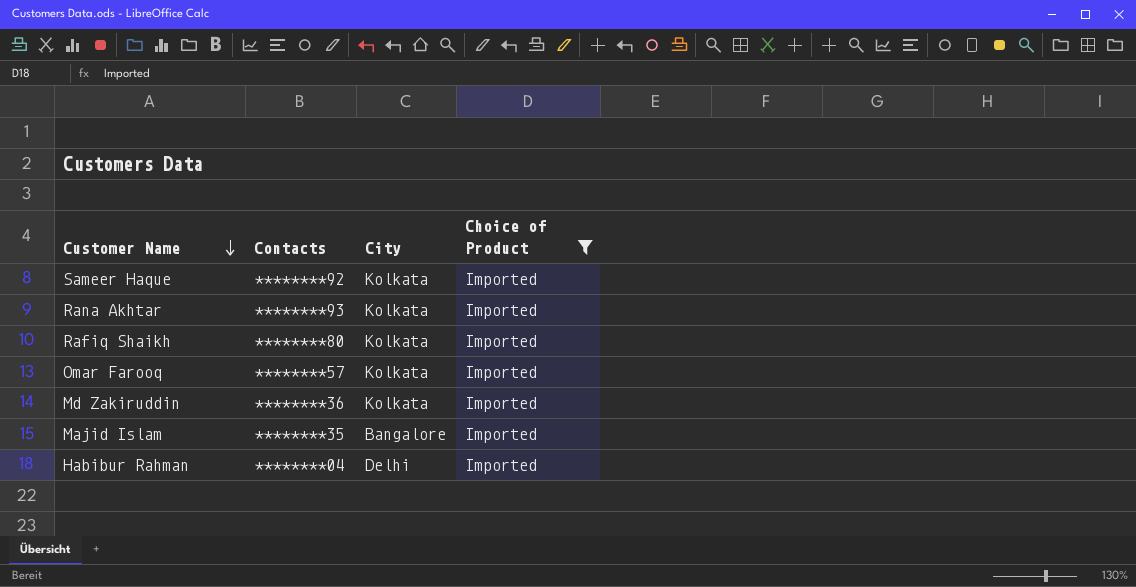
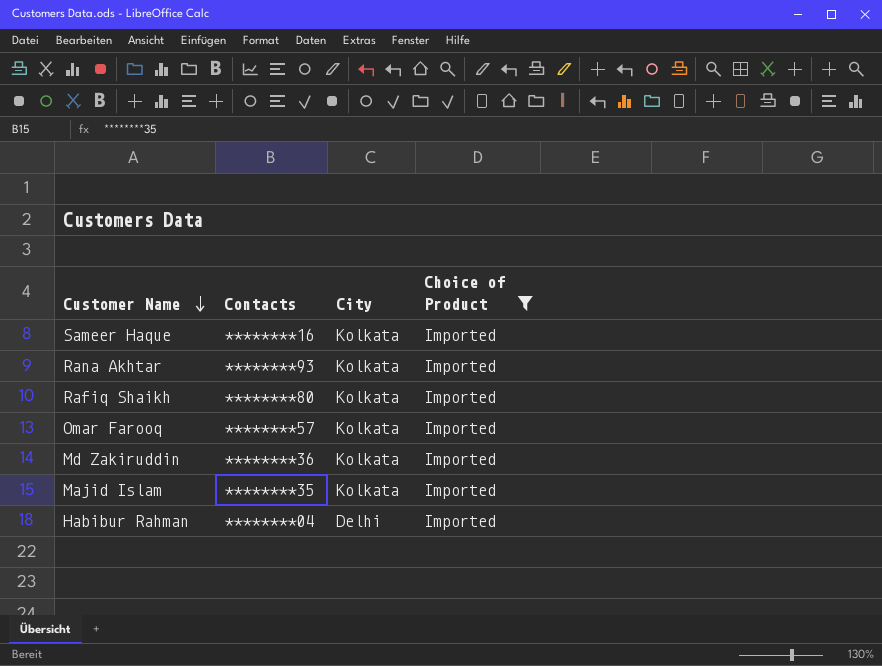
Sameer Haque | Contacts: ********92 -> ********16
Majid Islam | City: Bangalore -> Kolkata

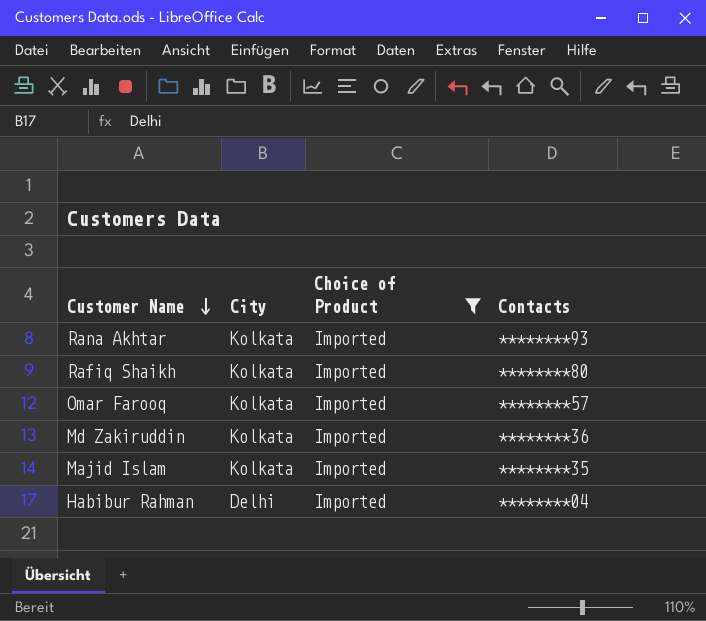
column Contacts | position: 2 -> 4
row Sameer Haque: ********16 | Kolkata | Imported -> none

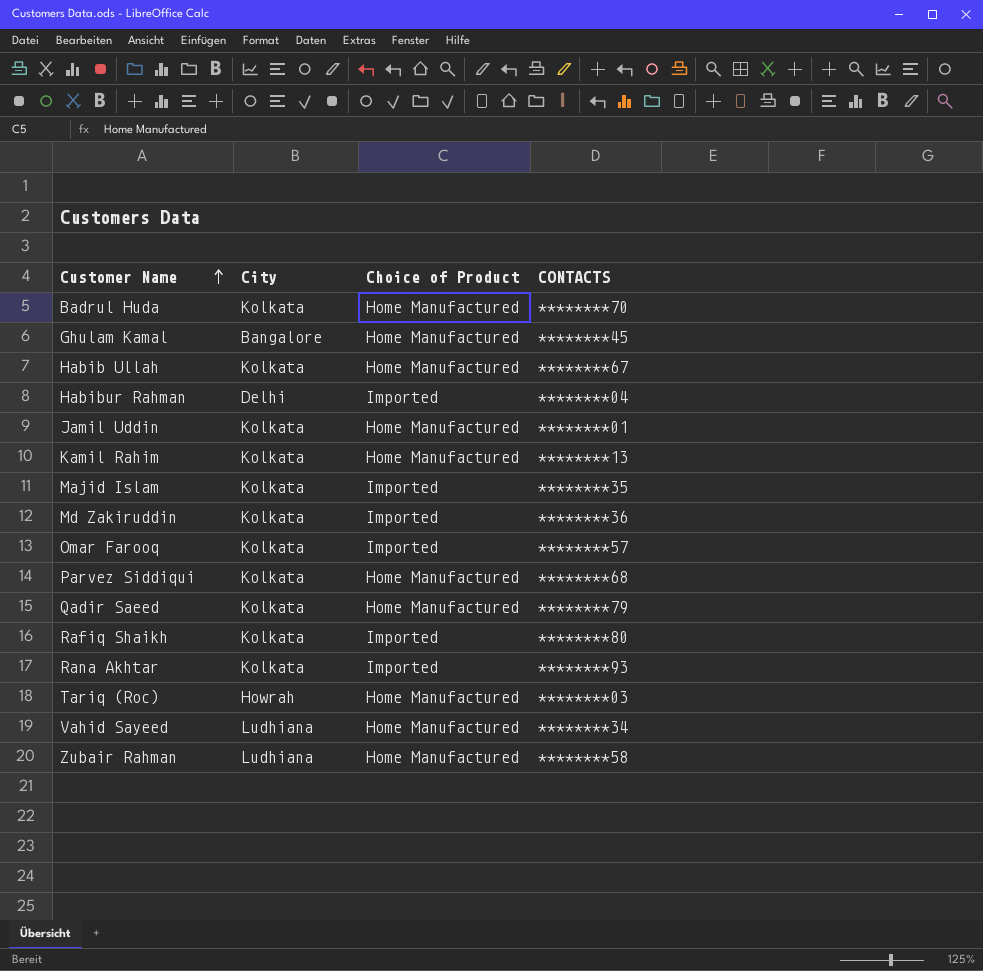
filter: Choice of Product = Imported -> none
row order: Customer Name descending -> Customer Name ascending
column name: Contacts -> CONTACTS

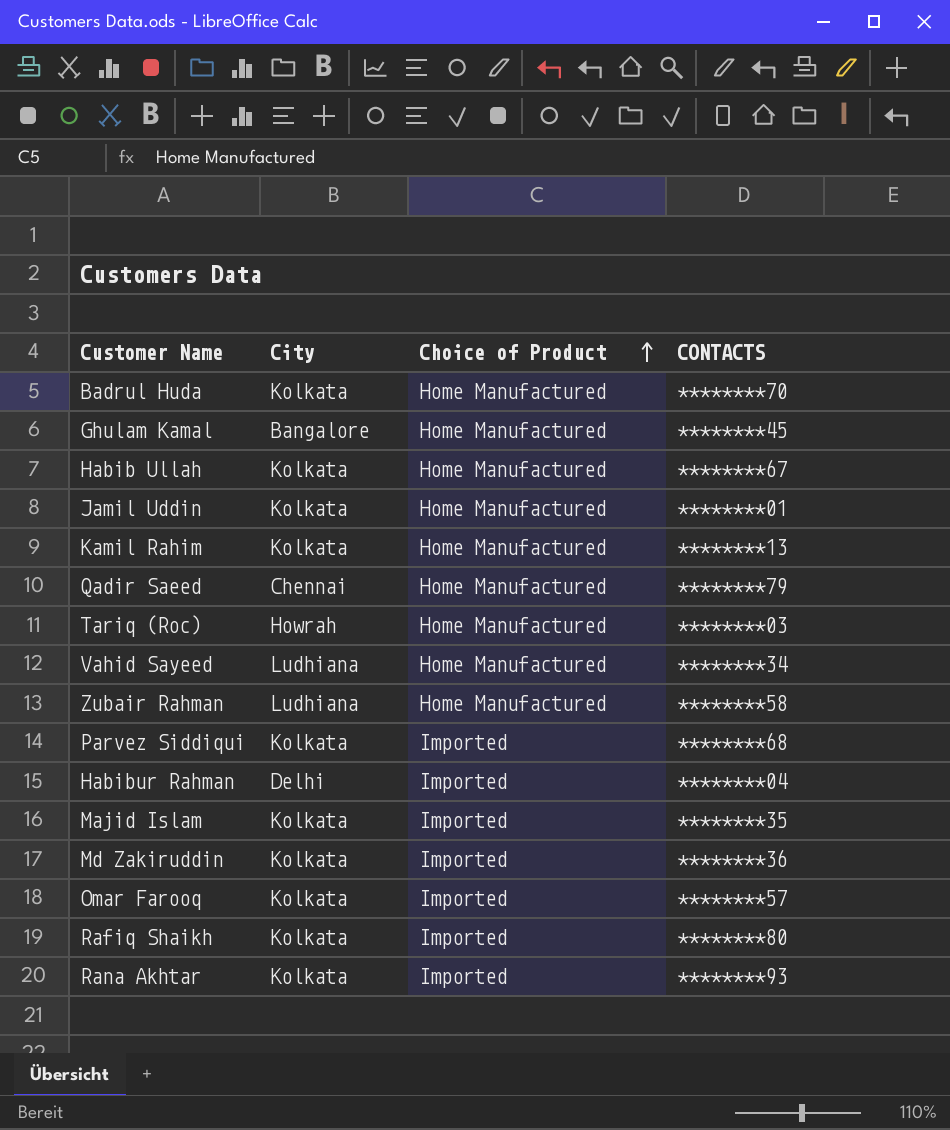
row order: Customer Name ascending -> Choice of Product ascending
Qadir Saeed | City: Kolkata -> Chennai
Parvez Siddiqui | Choice of Product: Home Manufactured -> Imported

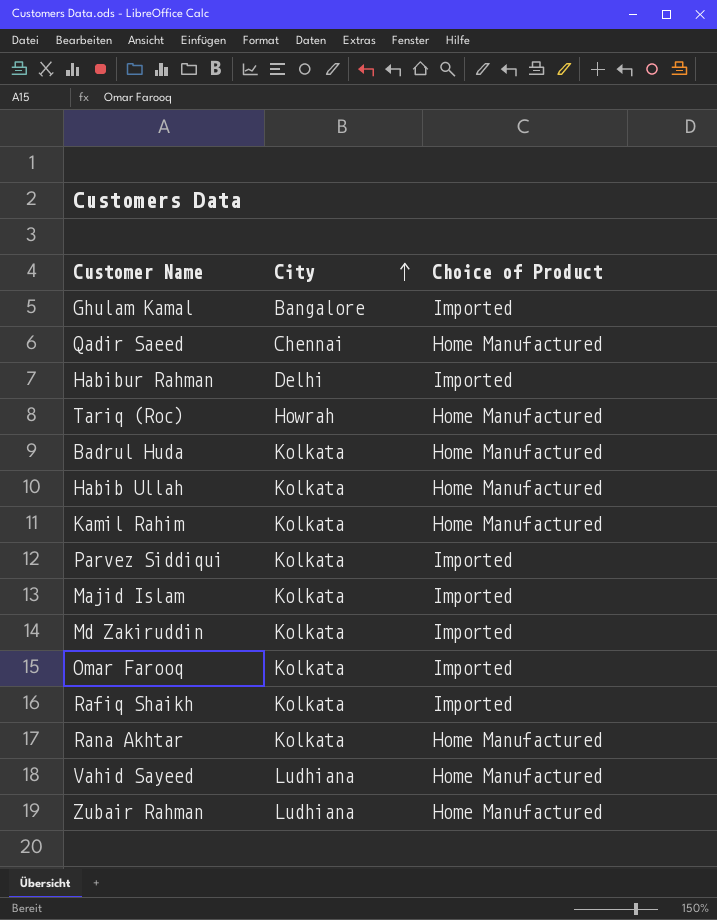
row order: Choice of Product ascending -> City ascending
column CONTACTS | position: 4 -> none
row Jamil Uddin: Kolkata | Home Manufactured | ********01 -> none
Ghulam Kamal | Choice of Product: Home Manufactured -> Imported
Rana Akhtar | Choice of Product: Imported -> Home Manufactured

